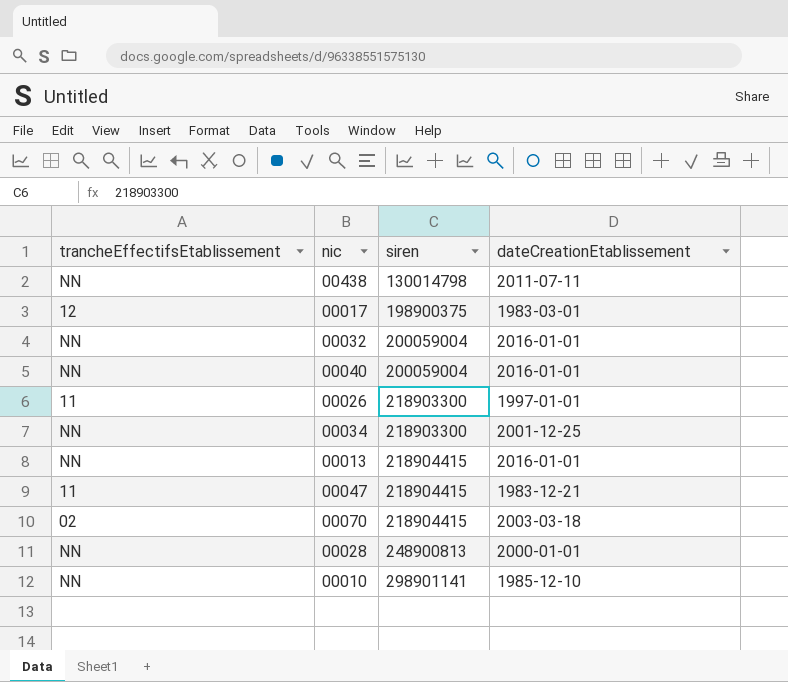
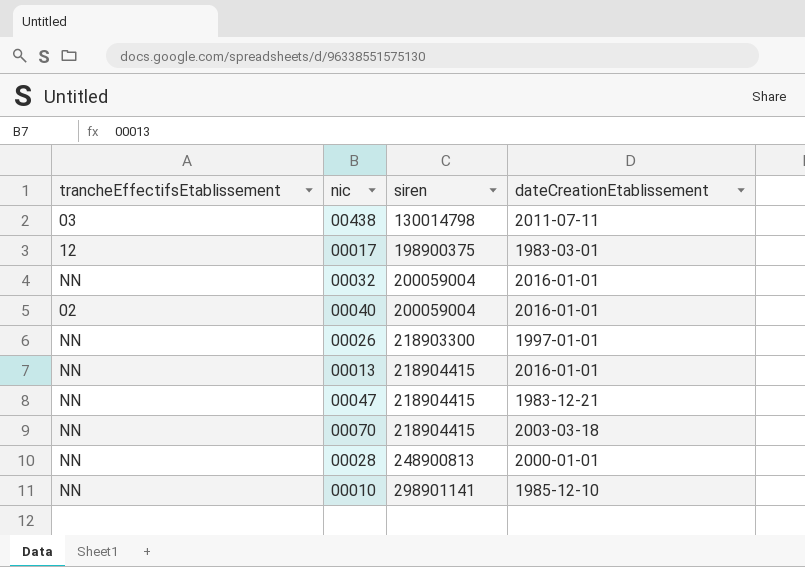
row 00034: NN | 218903300 | 2001-12-25 -> none
00438 | trancheEffectifsEtablissement: NN -> 03
00040 | trancheEffectifsEtablissement: NN -> 02
00026 | trancheEffectifsEtablissement: 11 -> NN
00047 | trancheEffectifsEtablissement: 11 -> NN
00070 | trancheEffectifsEtablissement: 02 -> NN

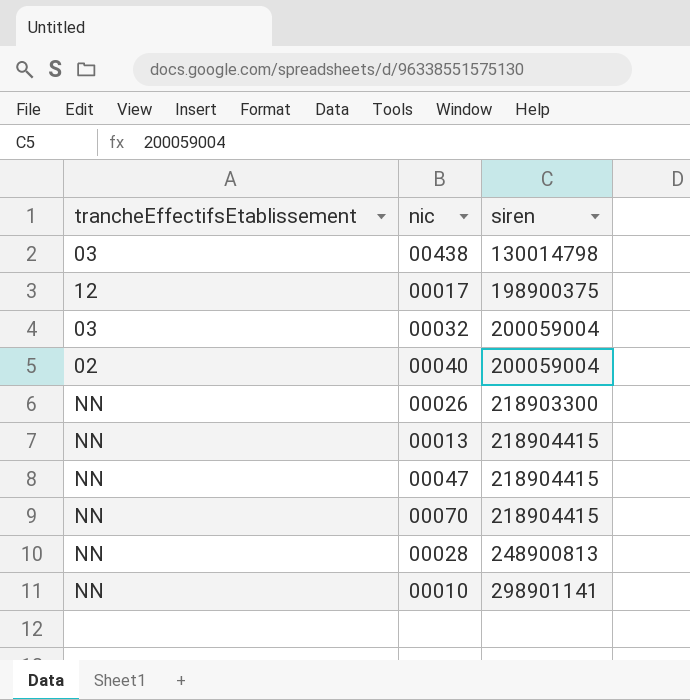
column dateCreationEtablissement | position: 4 -> none
00032 | trancheEffectifsEtablissement: NN -> 03

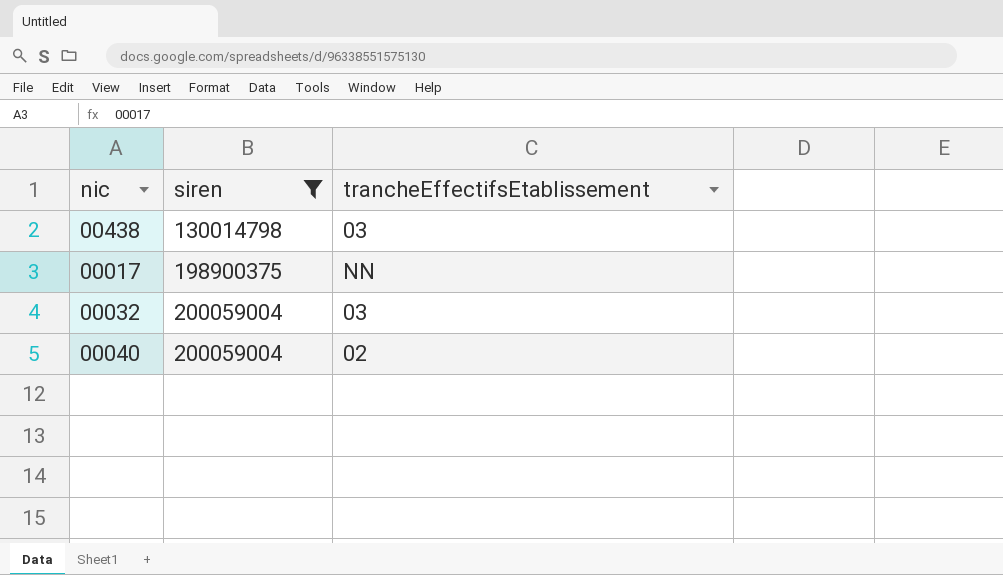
filter: none -> siren <= 200059004
column trancheEffectifsEtablissement | position: 1 -> 3
00017 | trancheEffectifsEtablissement: 12 -> NN

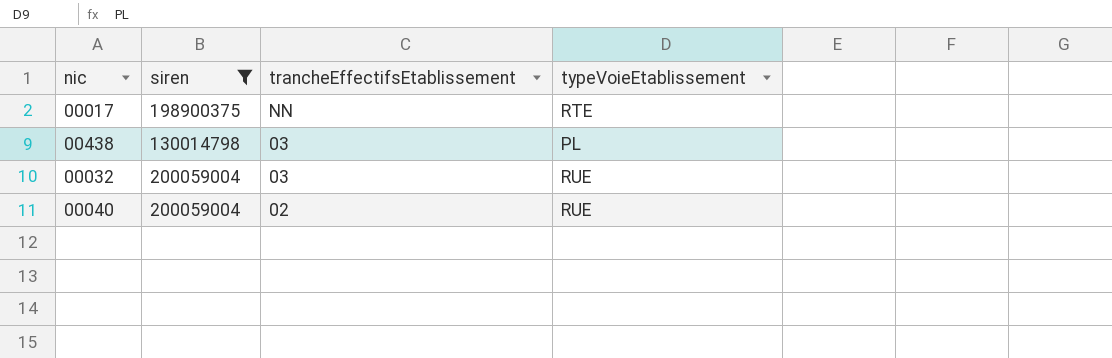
row order: siren ascending -> trancheEffectifsEtablissement descending
column typeVoieEtablissement | position: none -> 4

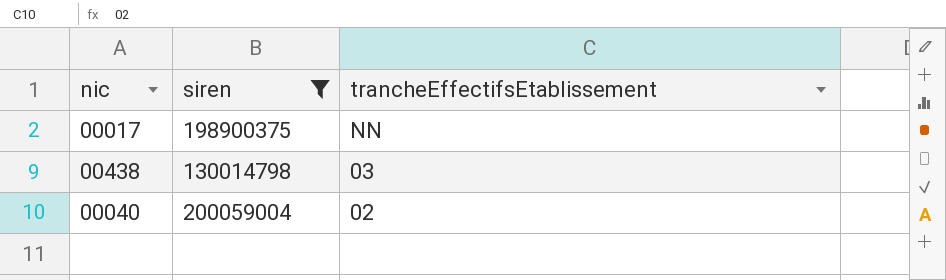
column typeVoieEtablissement | position: 4 -> none
row 00032: 200059004 | 03 | RUE -> none

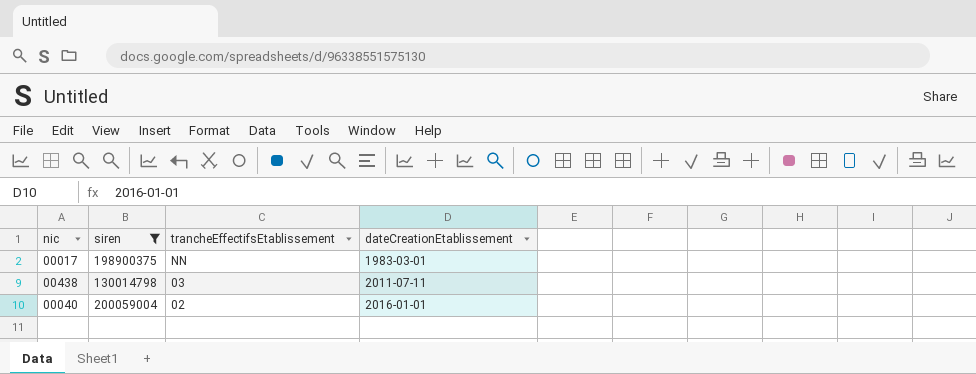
column dateCreationEtablissement | position: none -> 4

